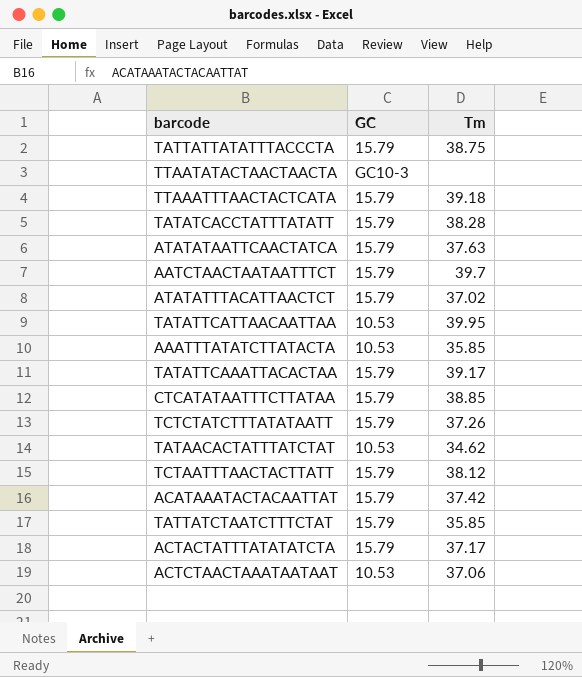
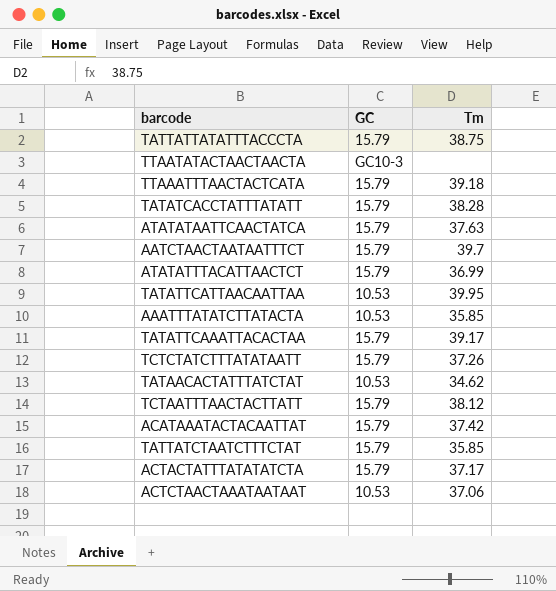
row CTCATATAATTTCTTATAA: 15.79 | 38.85 -> none
ATATATTTACATTAACTCT | Tm: 37.02 -> 36.99

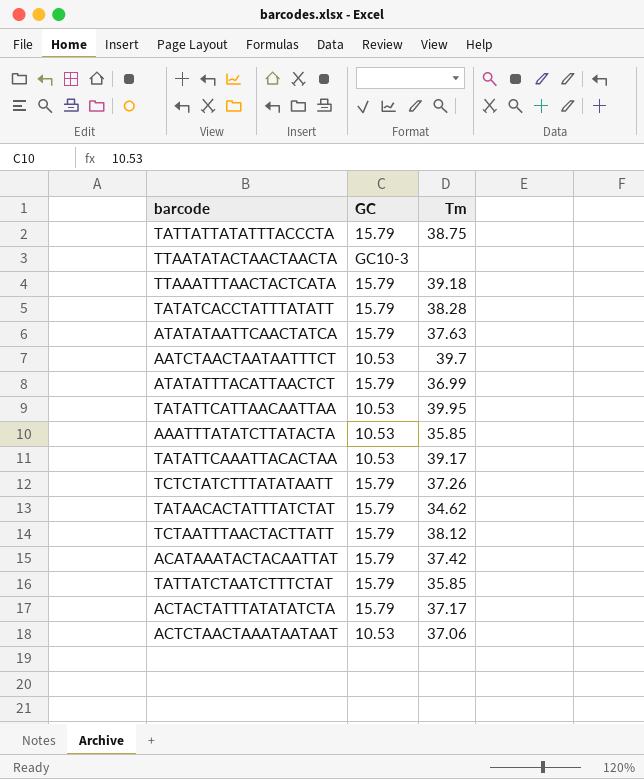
AATCTAACTAATAATTTCT | GC: 15.79 -> 10.53
TATATTCAAATTACACTAA | GC: 15.79 -> 10.53
TATAACACTATTTATCTAT | GC: 10.53 -> 15.79

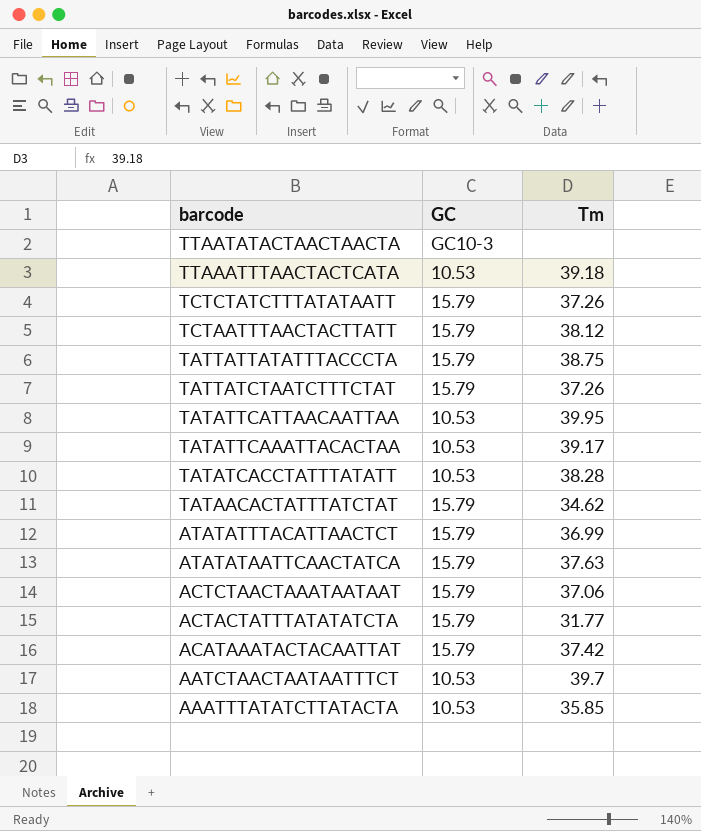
row order: none -> barcode descending
TTAAATTTAACTACTCATA | GC: 15.79 -> 10.53
TATTATCTAATCTTTCTAT | Tm: 35.85 -> 37.26
TATATCACCTATTTATATT | GC: 15.79 -> 10.53
ACTCTAACTAAATAATAAT | GC: 10.53 -> 15.79
ACTACTATTTATATATCTA | Tm: 37.17 -> 31.77

